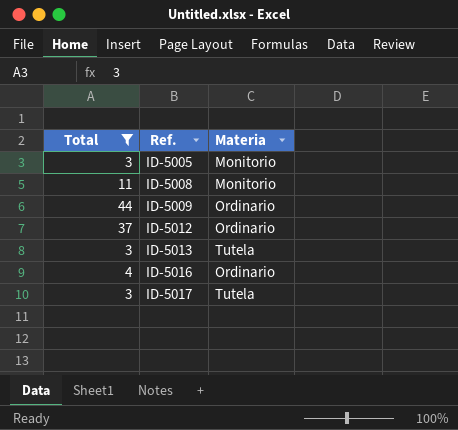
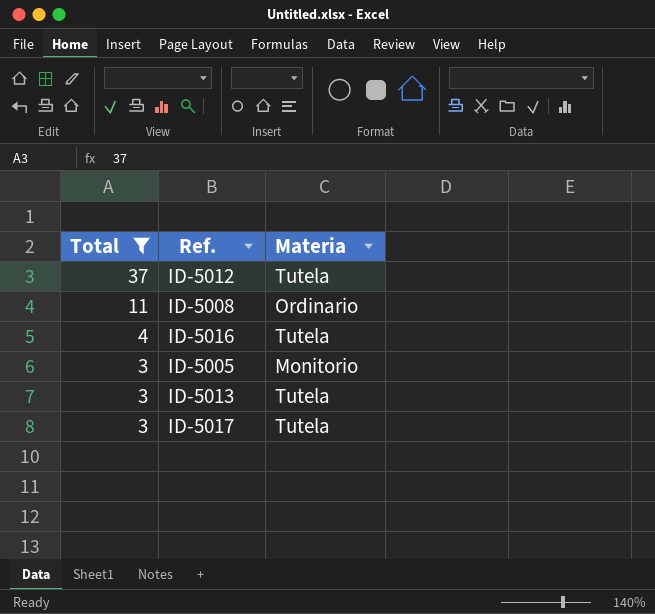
row order: Ref. ascending -> Total descending
row ID-5009: 44 | Ordinario -> none
ID-5012 | Materia: Ordinario -> Tutela
ID-5008 | Materia: Monitorio -> Ordinario
ID-5016 | Materia: Ordinario -> Tutela

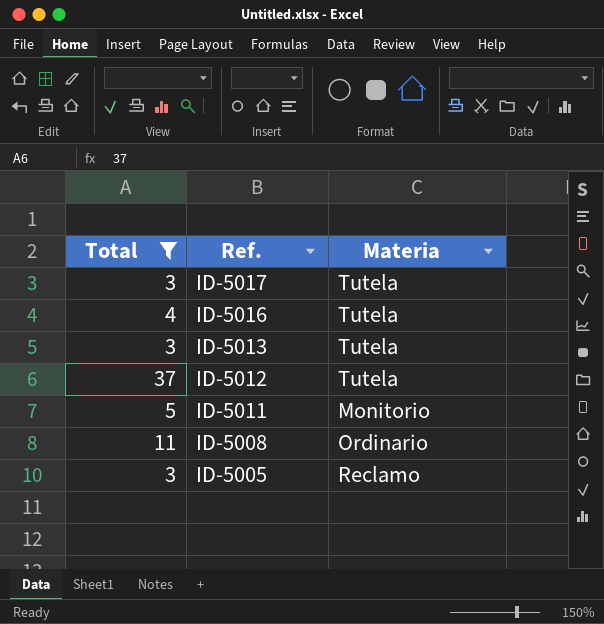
row order: Total descending -> Ref. descending
row ID-5011: none -> 5 | Monitorio
ID-5005 | Materia: Monitorio -> Reclamo

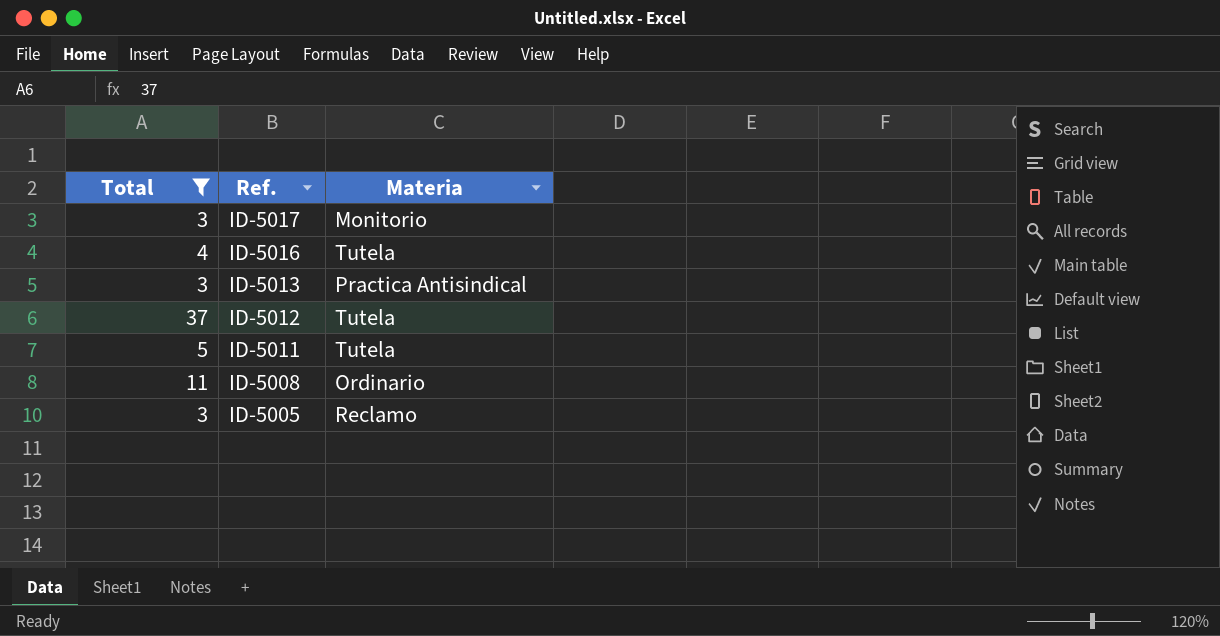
ID-5017 | Materia: Tutela -> Monitorio
ID-5013 | Materia: Tutela -> Practica Antisindical
ID-5011 | Materia: Monitorio -> Tutela

